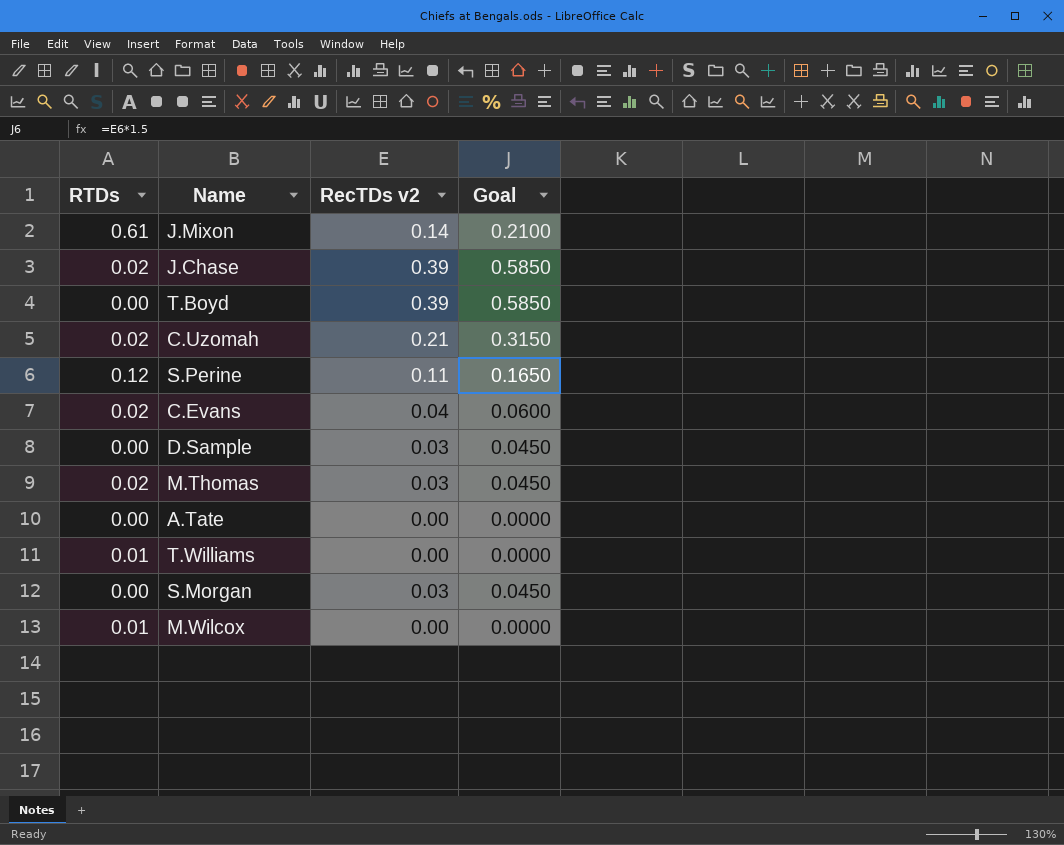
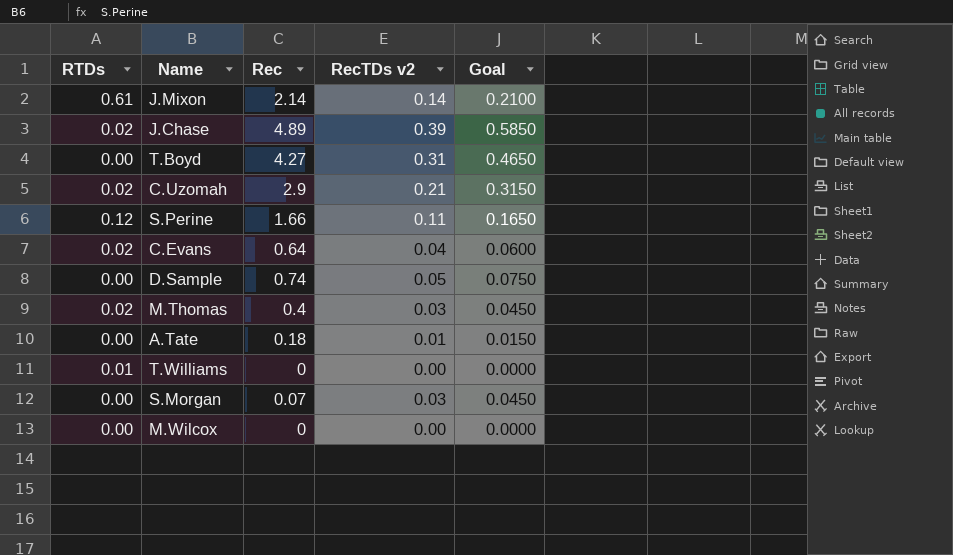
column Rec | position: none -> 3
T.Boyd | RecTDs v2: 0.39 -> 0.31
T.Boyd | Goal: 0.5850 -> 0.4650
D.Sample | RecTDs v2: 0.03 -> 0.05
D.Sample | Goal: 0.0450 -> 0.0750
A.Tate | RecTDs v2: 0.00 -> 0.01
A.Tate | Goal: 0.0000 -> 0.0150
M.Wilcox | RTDs: 0.01 -> 0.00

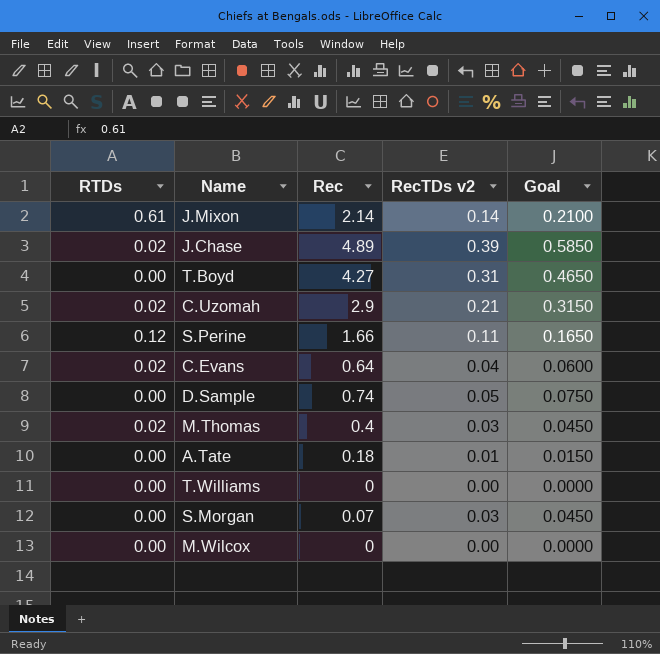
T.Williams | RTDs: 0.01 -> 0.00

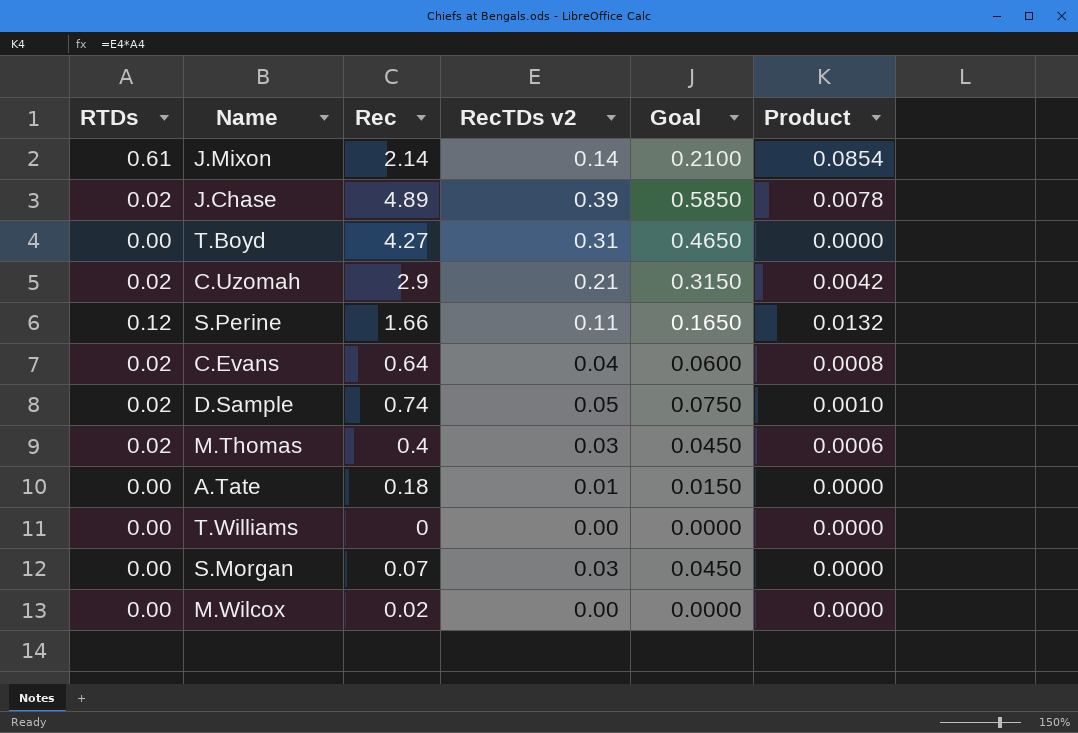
column Product | formula: none -> [RTDs] * [RecTDs v2]
D.Sample | RTDs: 0.00 -> 0.02
M.Wilcox | Rec: 0 -> 0.02

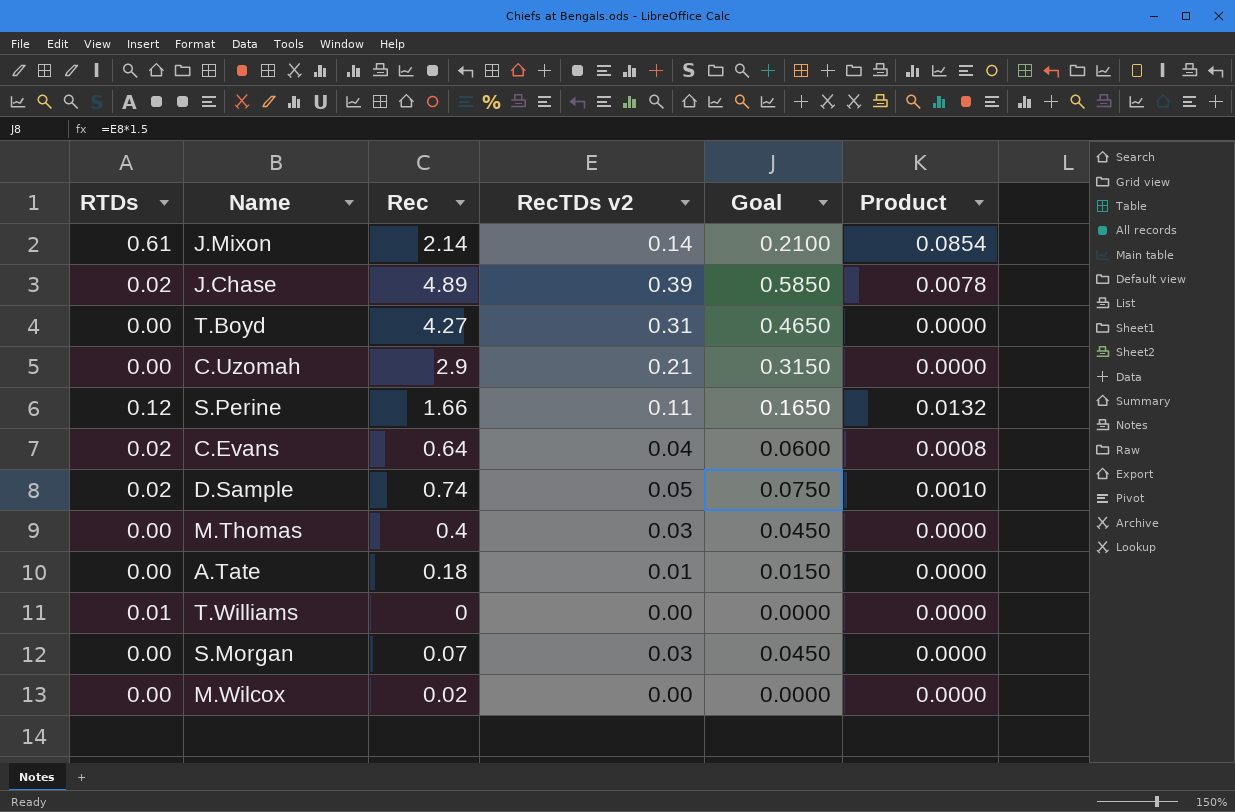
C.Uzomah | RTDs: 0.02 -> 0.00
C.Uzomah | Product: 0.0042 -> 0.0000
M.Thomas | RTDs: 0.02 -> 0.00
M.Thomas | Product: 0.0006 -> 0.0000
T.Williams | RTDs: 0.00 -> 0.01

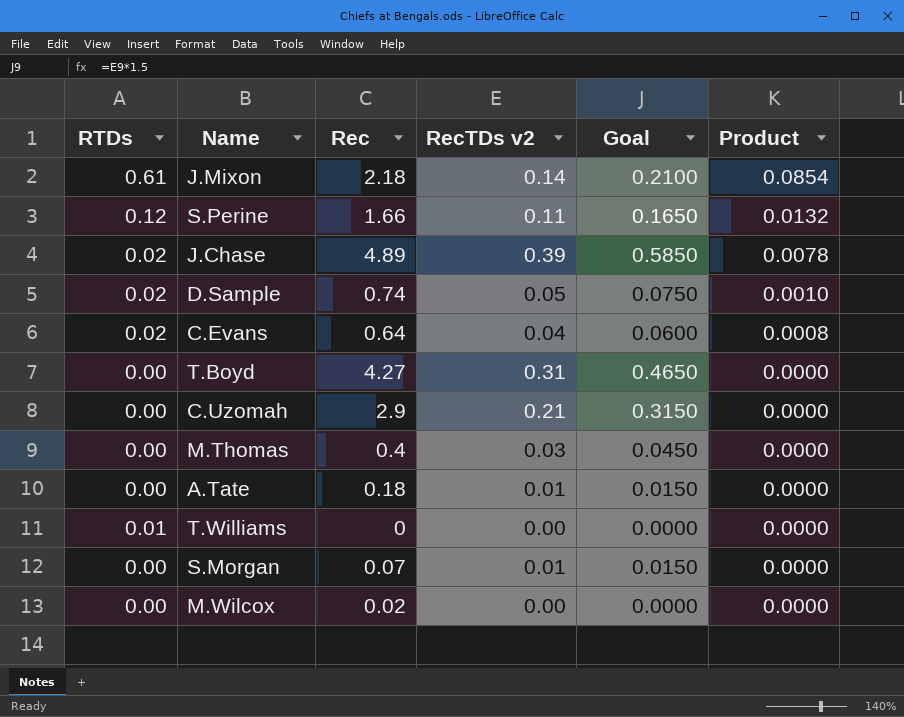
row order: none -> Product descending
J.Mixon | Rec: 2.14 -> 2.18
S.Morgan | RecTDs v2: 0.03 -> 0.01
S.Morgan | Goal: 0.0450 -> 0.0150

